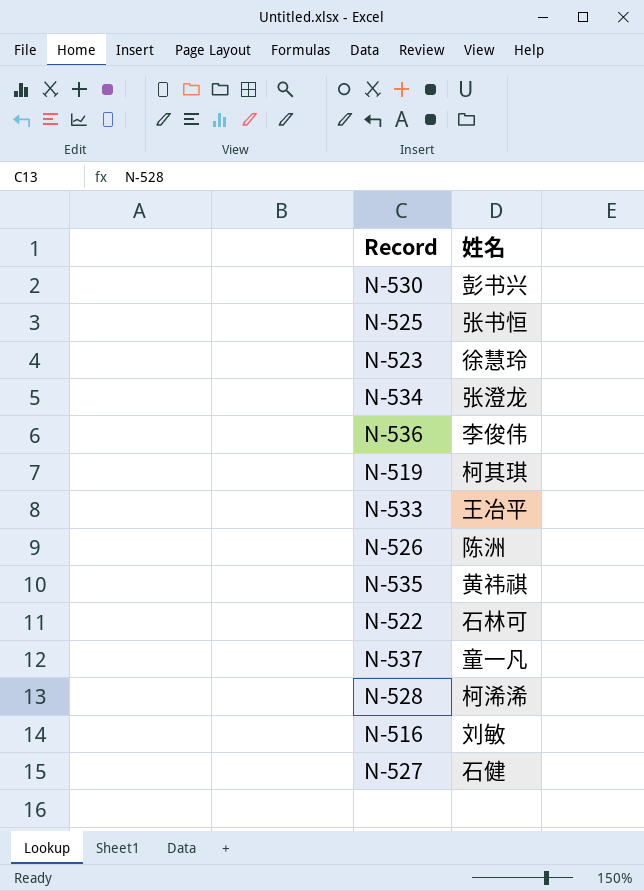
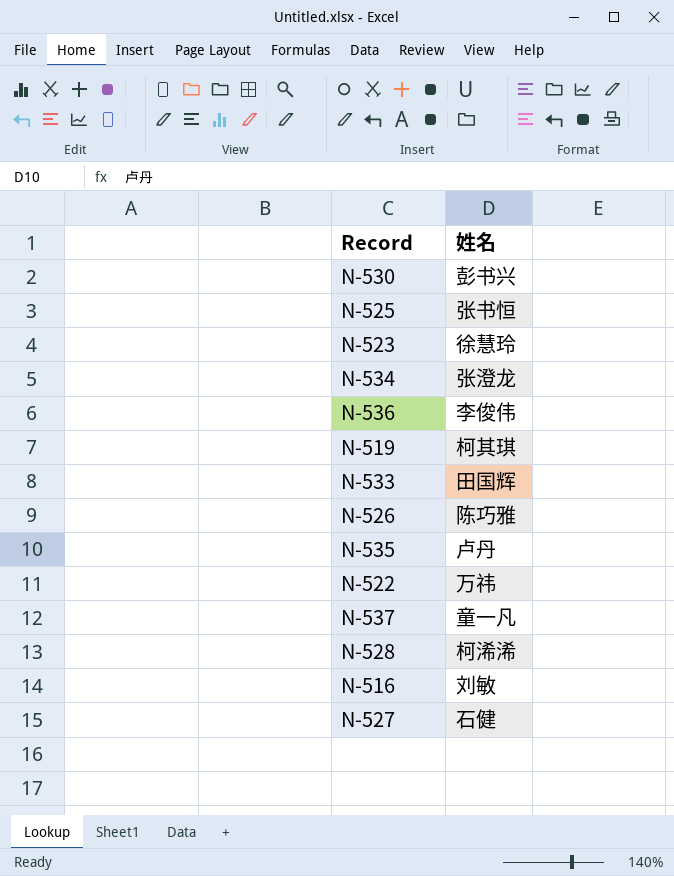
N-533 | 姓名: 王冶平 -> 田国辉
N-526 | 姓名: 陈洲 -> 陈巧雅
N-535 | 姓名: 黄祎祺 -> 卢丹
N-522 | 姓名: 石林可 -> 万祎

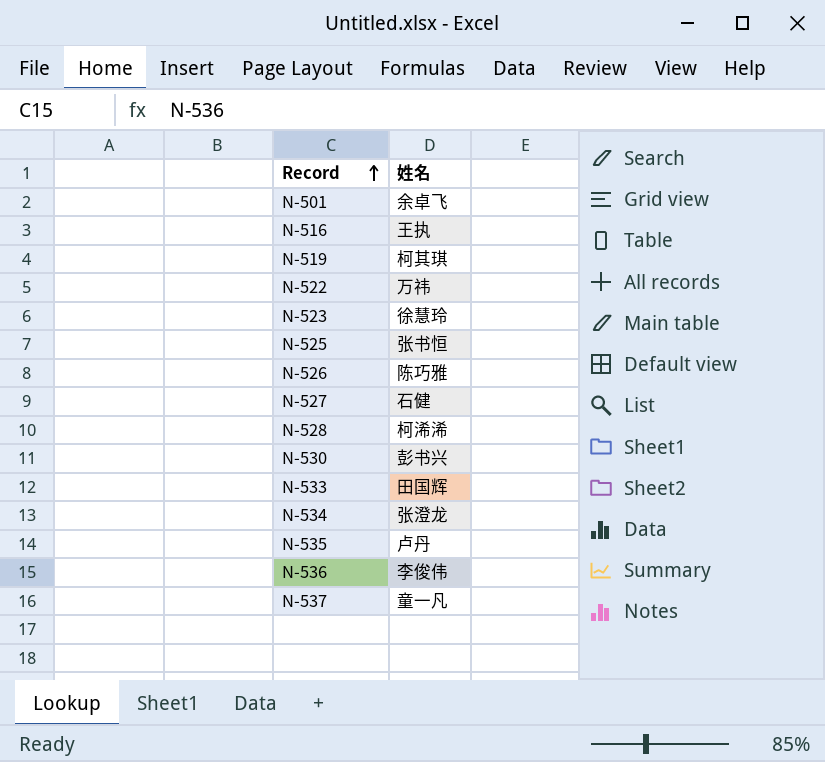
row order: none -> Record ascending
row N-501: none -> 余卓飞
N-516 | 姓名: 刘敏 -> 王执

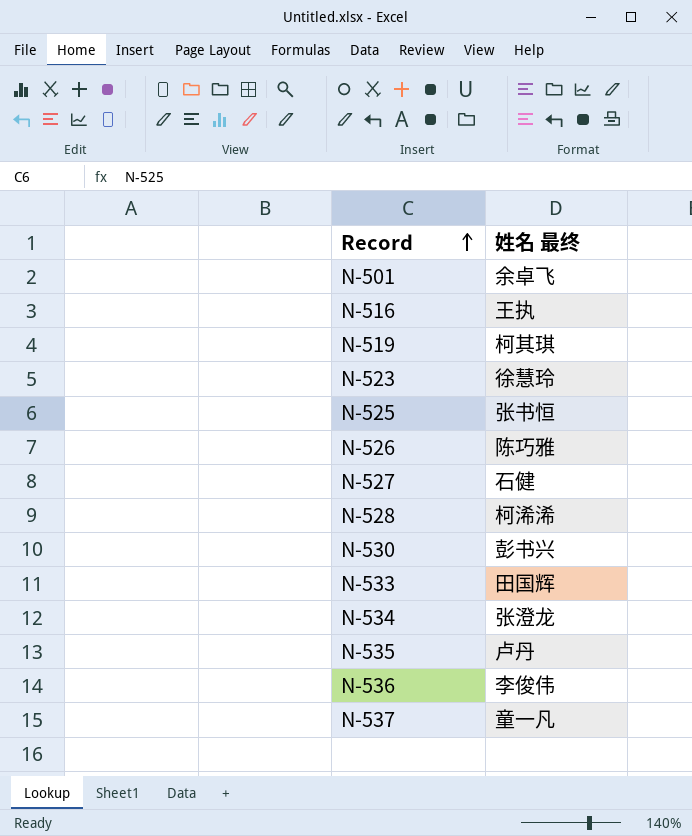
column name: 姓名 -> 姓名 最终
row N-522: 万祎 -> none

